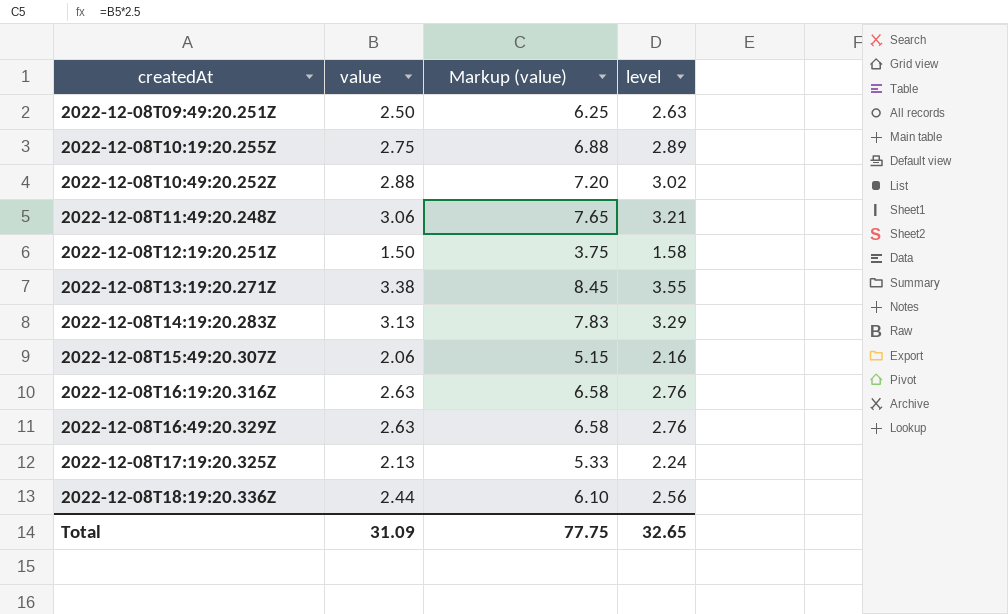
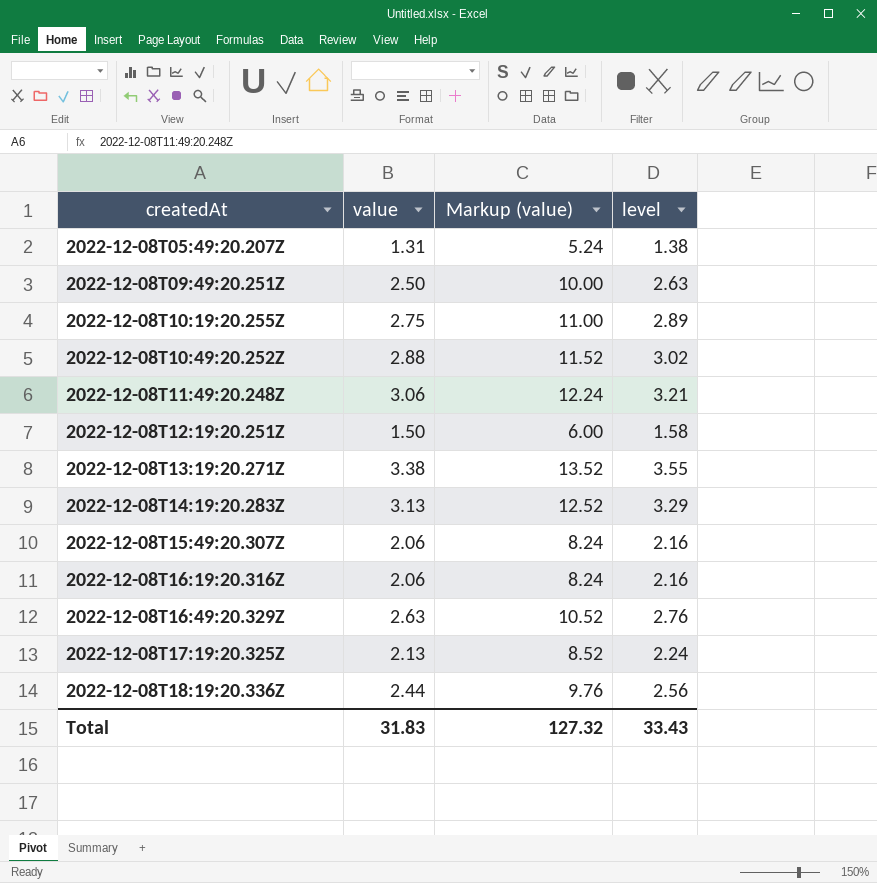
column Markup (value) | formula: [value] * 2.5 -> [value] * 4
row 2022-12-08T05:49:20.207Z: none -> 1.31 | 5.24 | 1.38
2022-12-08T16:19:20.316Z | value: 2.63 -> 2.06
2022-12-08T16:19:20.316Z | level: 2.76 -> 2.16
Total | value: 31.09 -> 31.83
Total | Markup (value): 77.75 -> 127.32
Total | level: 32.65 -> 33.43

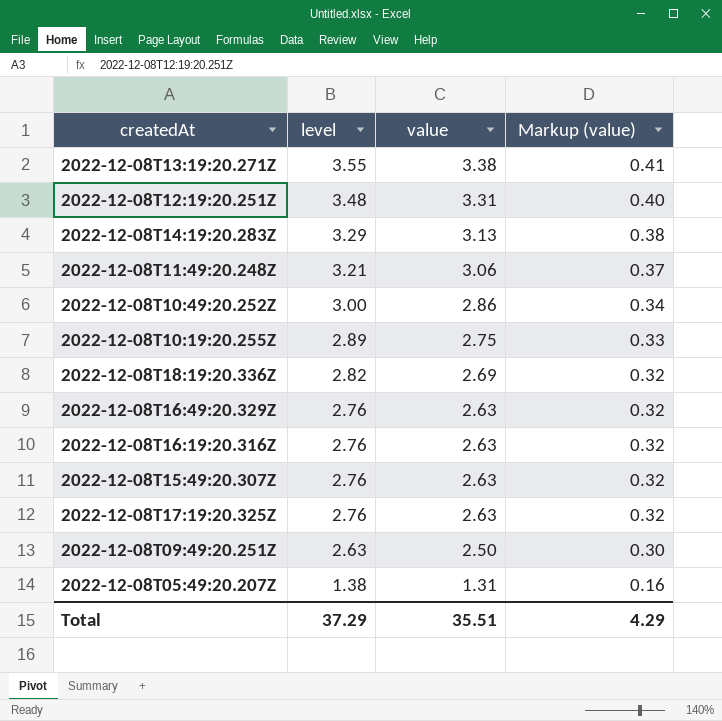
row order: createdAt ascending -> level descending
column level | position: 4 -> 2
column Markup (value) | formula: [value] * 4 -> [value] * 0.12
2022-12-08T12:19:20.251Z | level: 1.58 -> 3.48
2022-12-08T12:19:20.251Z | value: 1.50 -> 3.31
2022-12-08T10:49:20.252Z | level: 3.02 -> 3.00
2022-12-08T10:49:20.252Z | value: 2.88 -> 2.86
2022-12-08T18:19:20.336Z | level: 2.56 -> 2.82
2022-12-08T18:19:20.336Z | value: 2.44 -> 2.69
2022-12-08T16:19:20.316Z | level: 2.16 -> 2.76
2022-12-08T16:19:20.316Z | value: 2.06 -> 2.63
2022-12-08T15:49:20.307Z | level: 2.16 -> 2.76
2022-12-08T15:49:20.307Z | value: 2.06 -> 2.63
2022-12-08T17:19:20.325Z | level: 2.24 -> 2.76
2022-12-08T17:19:20.325Z | value: 2.13 -> 2.63
Total | level: 33.43 -> 37.29
Total | value: 31.83 -> 35.51
Total | Markup (value): 127.32 -> 4.29

